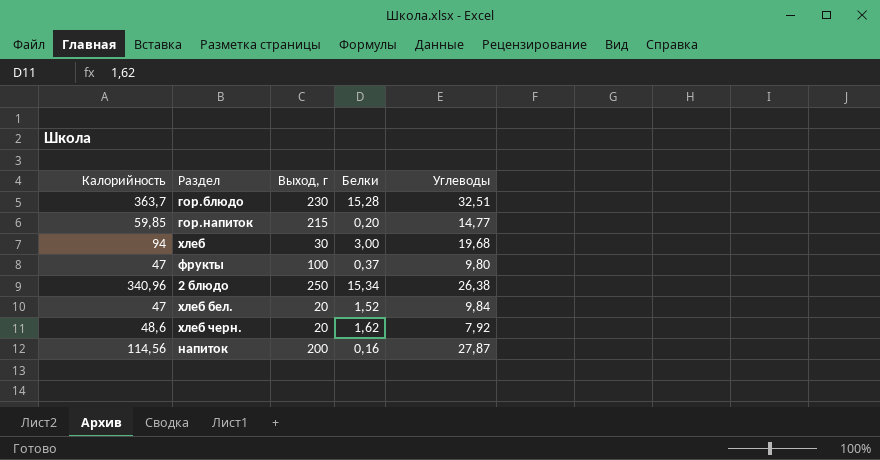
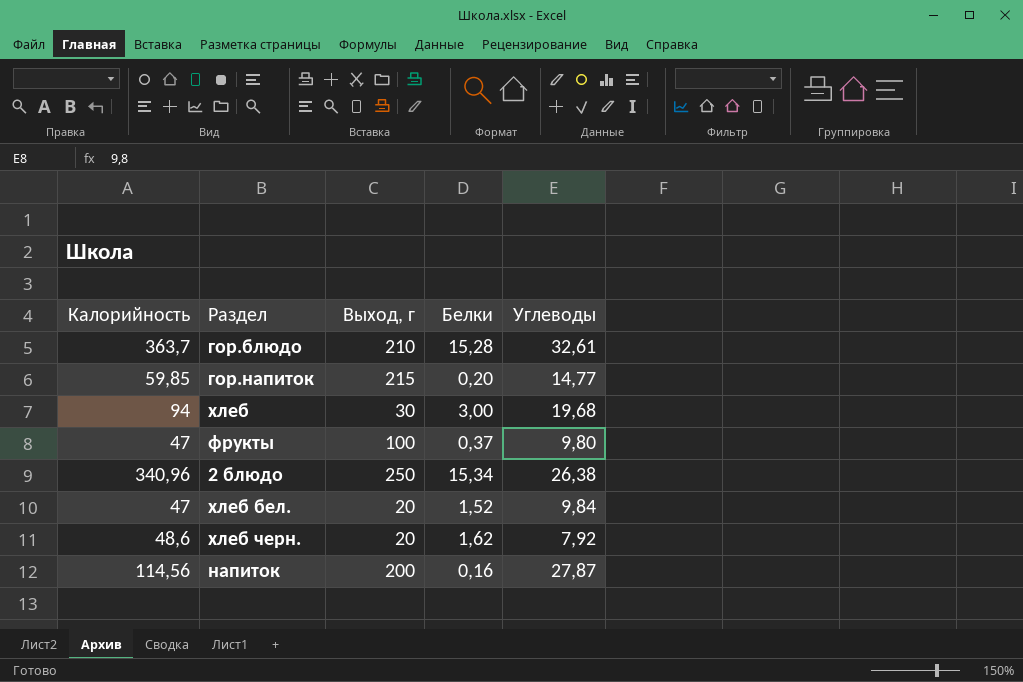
гор.блюдо | Выход, г: 230 -> 210
гор.блюдо | Углеводы: 32,51 -> 32,61

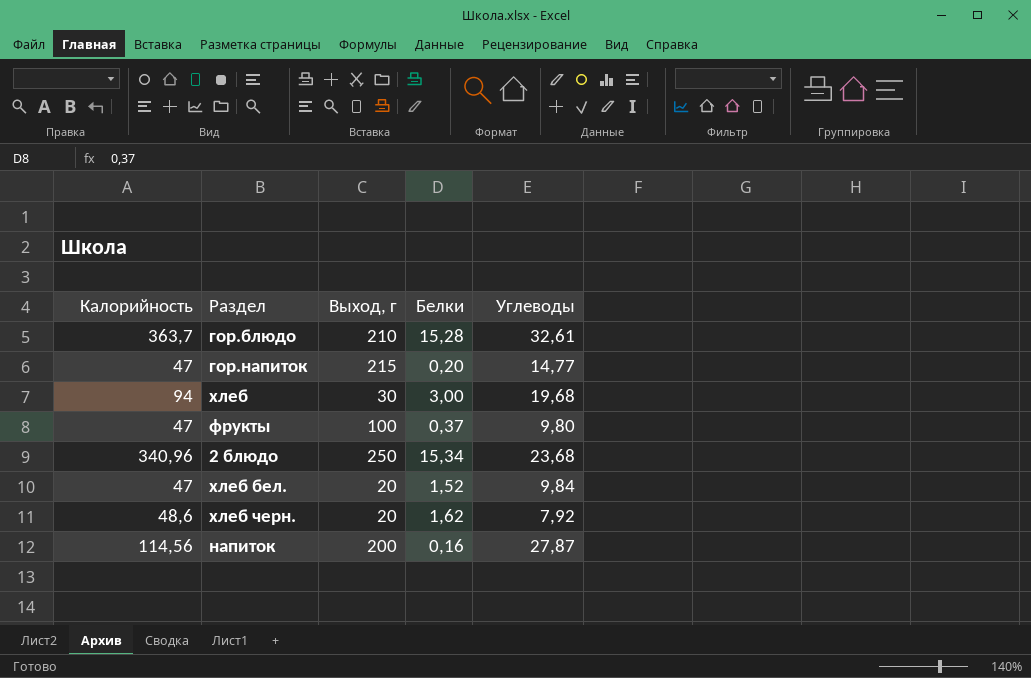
гор.напиток | Калорийность: 59,85 -> 47
2 блюдо | Углеводы: 26,38 -> 23,68

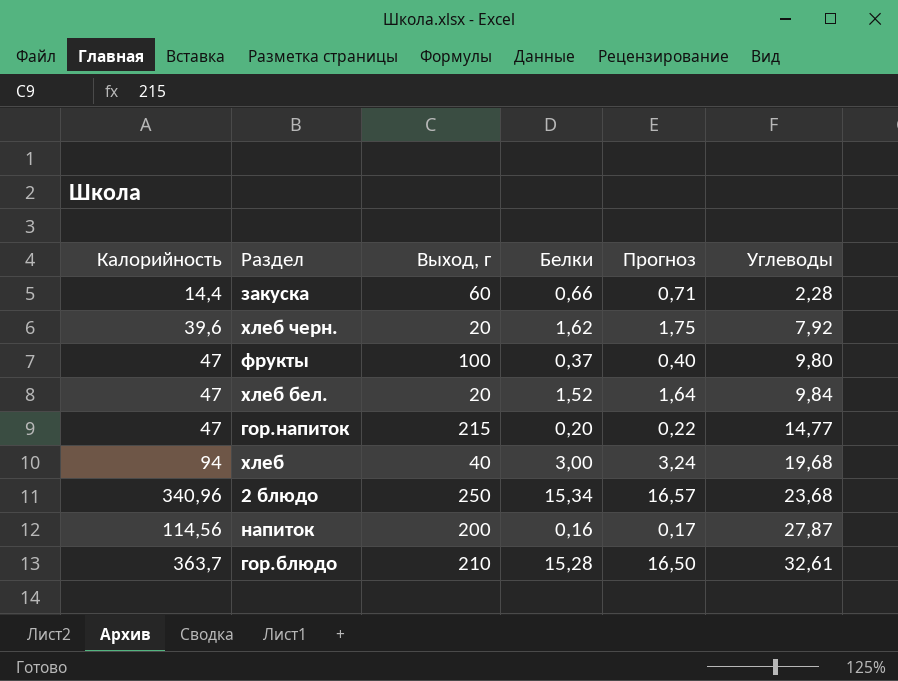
row order: none -> Углеводы ascending
column Прогноз | formula: none -> [Белки] * 1,08
row закуска: none -> 14,4 | 60 | 0,66 | 0,71 | 2,28
хлеб черн. | Калорийность: 48,6 -> 39,6
хлеб | Выход, г: 30 -> 40

